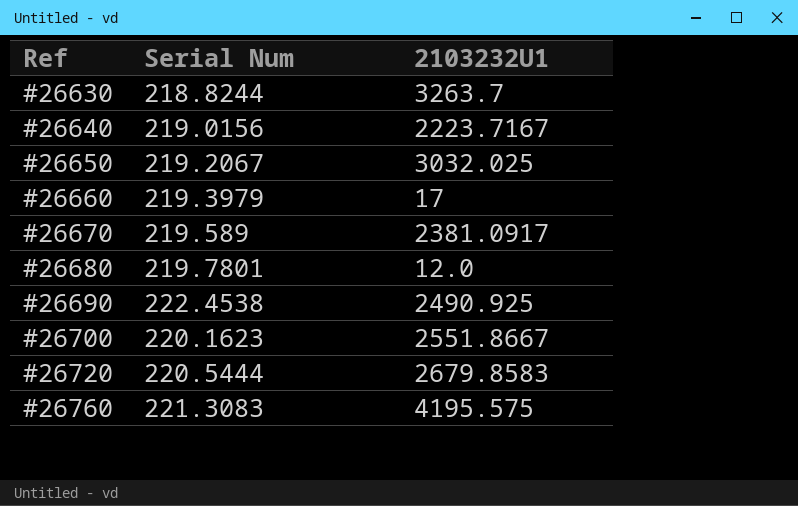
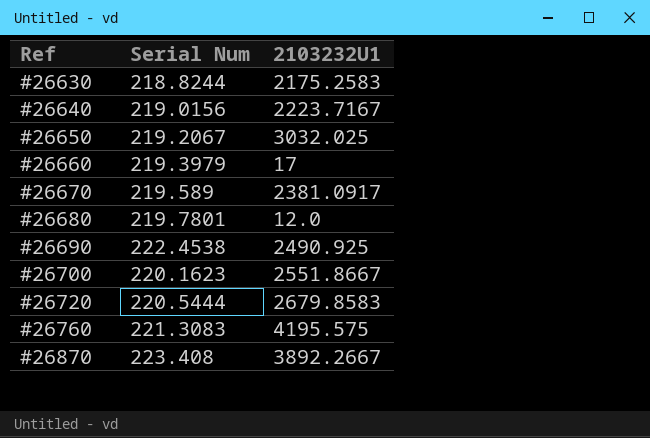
#26630 | 2103232U1: 3263.7 -> 2175.2583
row #26870: none -> 223.408 | 3892.2667

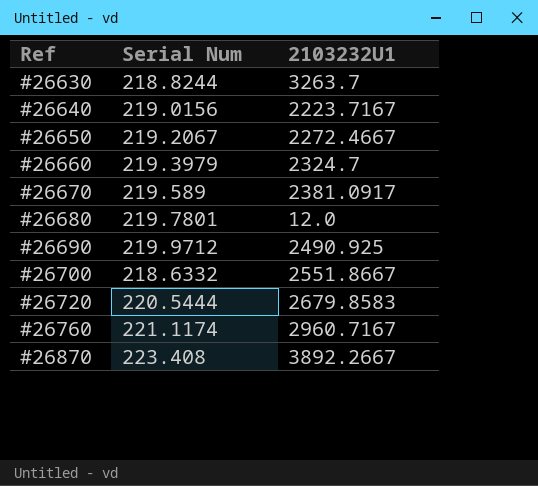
#26630 | 2103232U1: 2175.2583 -> 3263.7
#26650 | 2103232U1: 3032.025 -> 2272.4667
#26660 | 2103232U1: 17 -> 2324.7
#26690 | Serial Num: 222.4538 -> 219.9712
#26700 | Serial Num: 220.1623 -> 218.6332
#26760 | Serial Num: 221.3083 -> 221.1174
#26760 | 2103232U1: 4195.575 -> 2960.7167

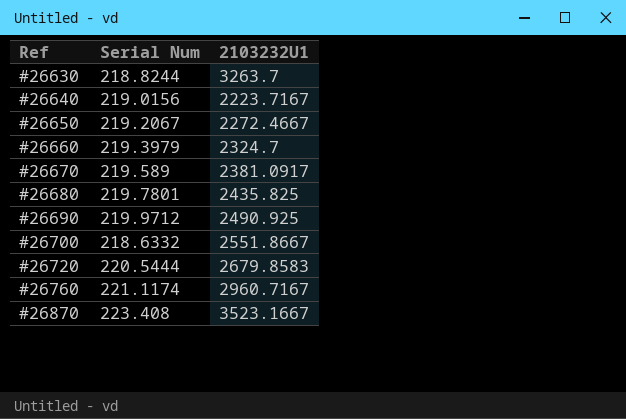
#26680 | 2103232U1: 12.0 -> 2435.825
#26870 | 2103232U1: 3892.2667 -> 3523.1667

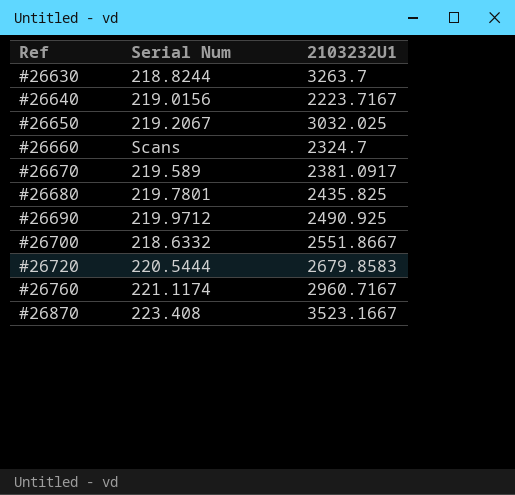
#26650 | 2103232U1: 2272.4667 -> 3032.025
#26660 | Serial Num: 219.3979 -> Scans

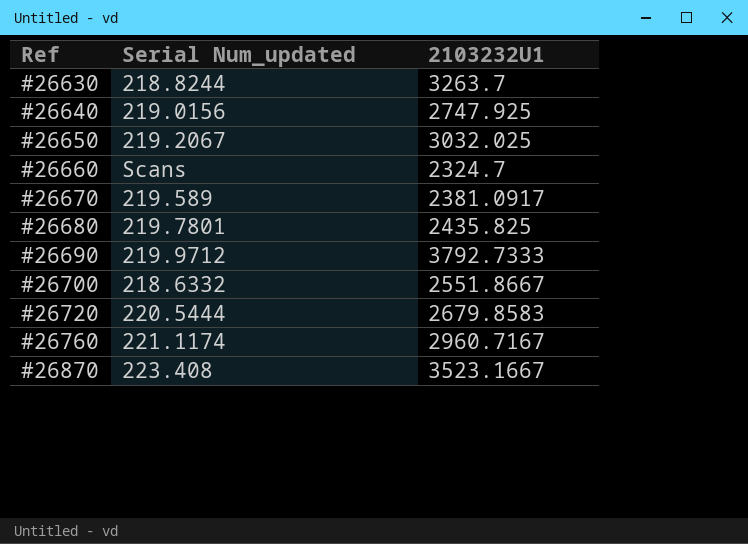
column name: Serial Num -> Serial Num_updated
#26640 | 2103232U1: 2223.7167 -> 2747.925
#26690 | 2103232U1: 2490.925 -> 3792.7333

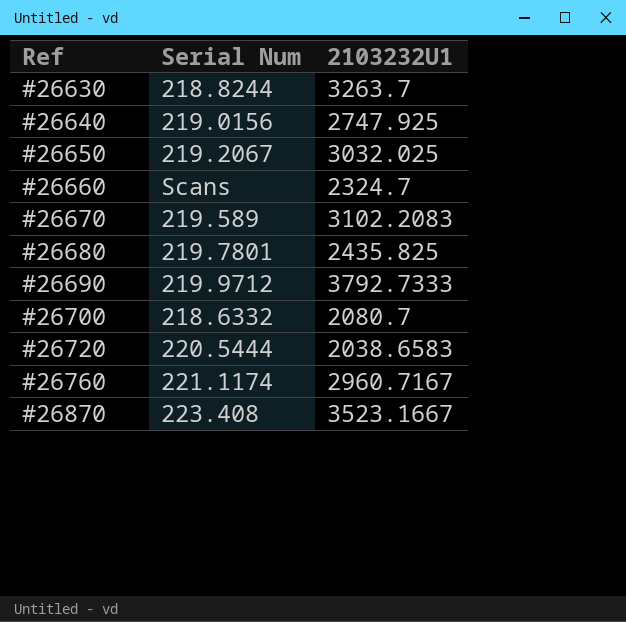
column name: Serial Num_updated -> Serial Num
#26670 | 2103232U1: 2381.0917 -> 3102.2083
#26700 | 2103232U1: 2551.8667 -> 2080.7
#26720 | 2103232U1: 2679.8583 -> 2038.6583

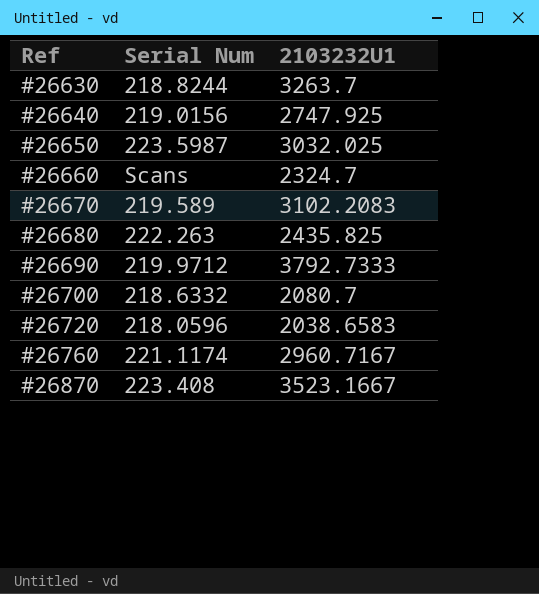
#26650 | Serial Num: 219.2067 -> 223.5987
#26680 | Serial Num: 219.7801 -> 222.263
#26720 | Serial Num: 220.5444 -> 218.0596

